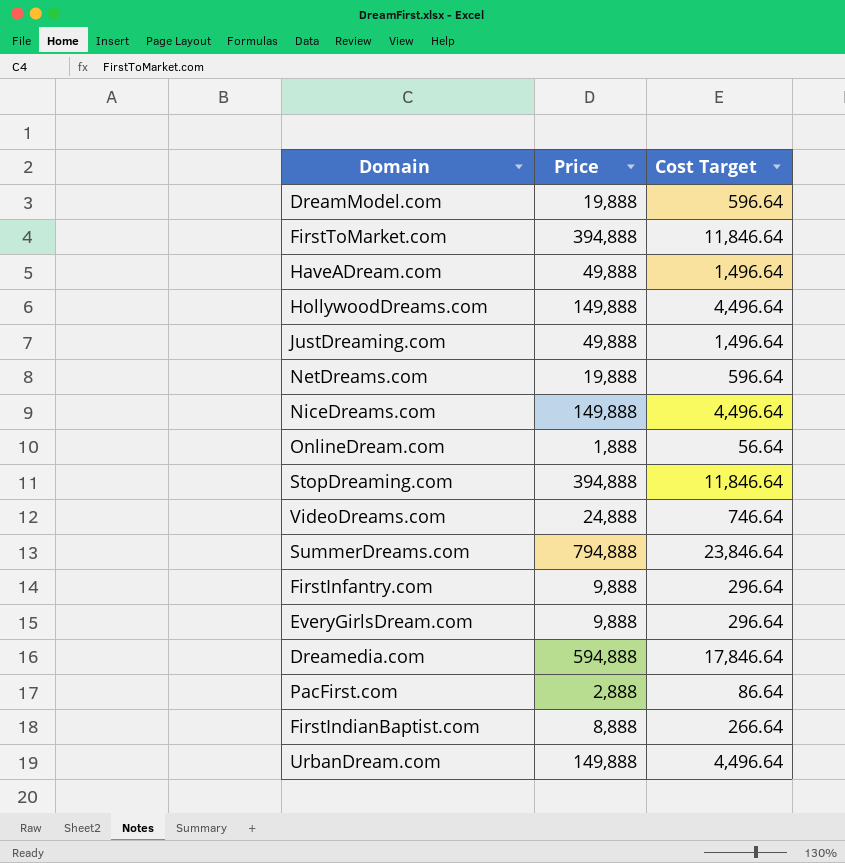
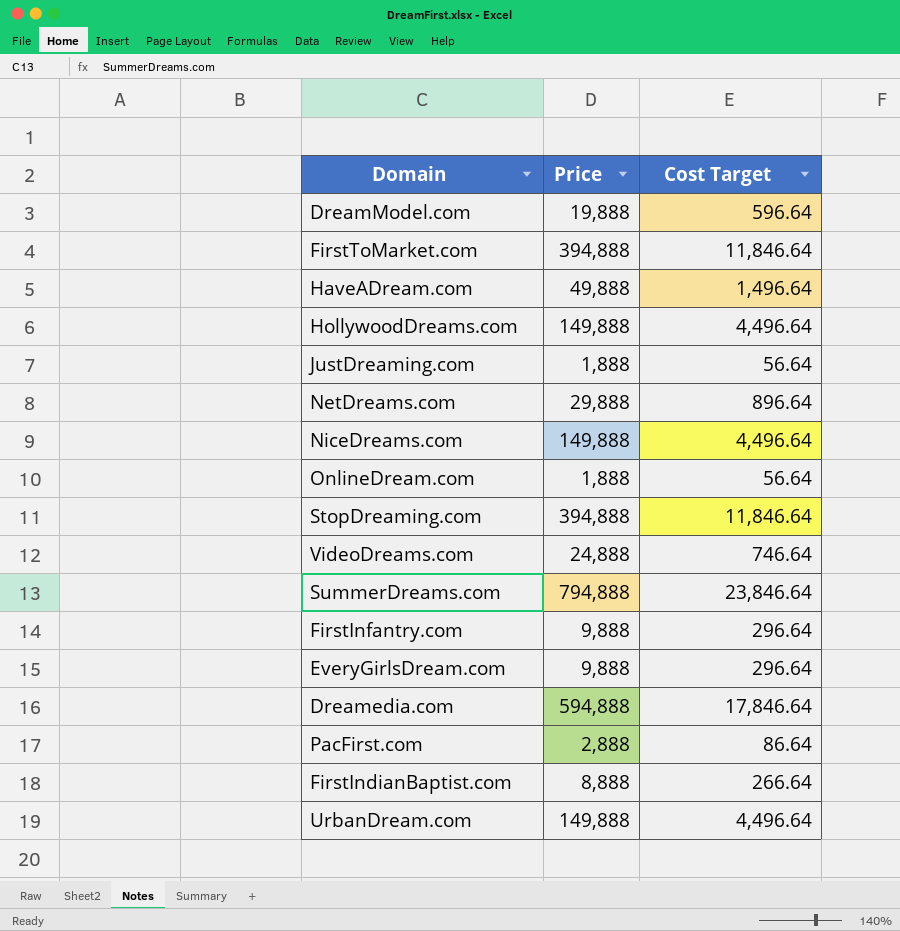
JustDreaming.com | Price: 49,888 -> 1,888
JustDreaming.com | Cost Target: 1,496.64 -> 56.64
NetDreams.com | Price: 19,888 -> 29,888
NetDreams.com | Cost Target: 596.64 -> 896.64

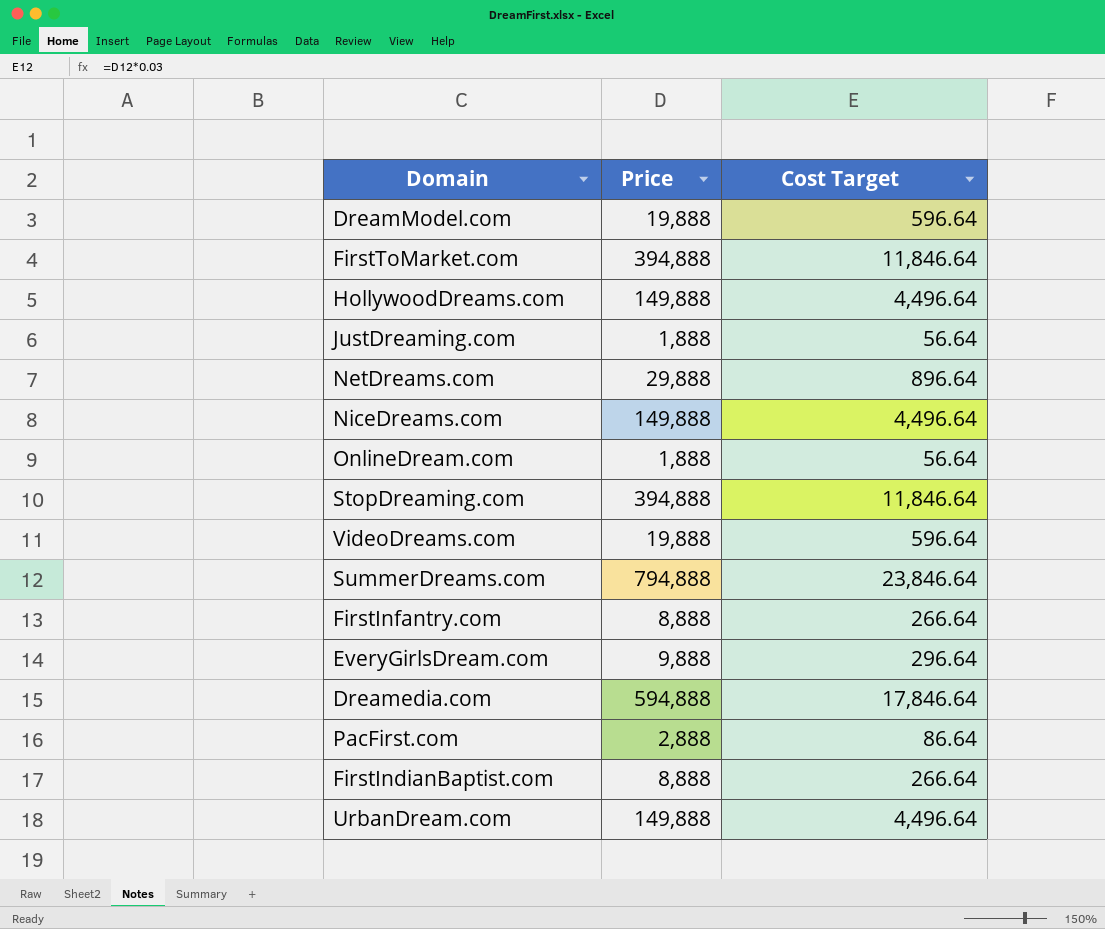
row HaveADream.com: 49,888 | 1,496.64 -> none
VideoDreams.com | Price: 24,888 -> 19,888
VideoDreams.com | Cost Target: 746.64 -> 596.64
FirstInfantry.com | Price: 9,888 -> 8,888
FirstInfantry.com | Cost Target: 296.64 -> 266.64

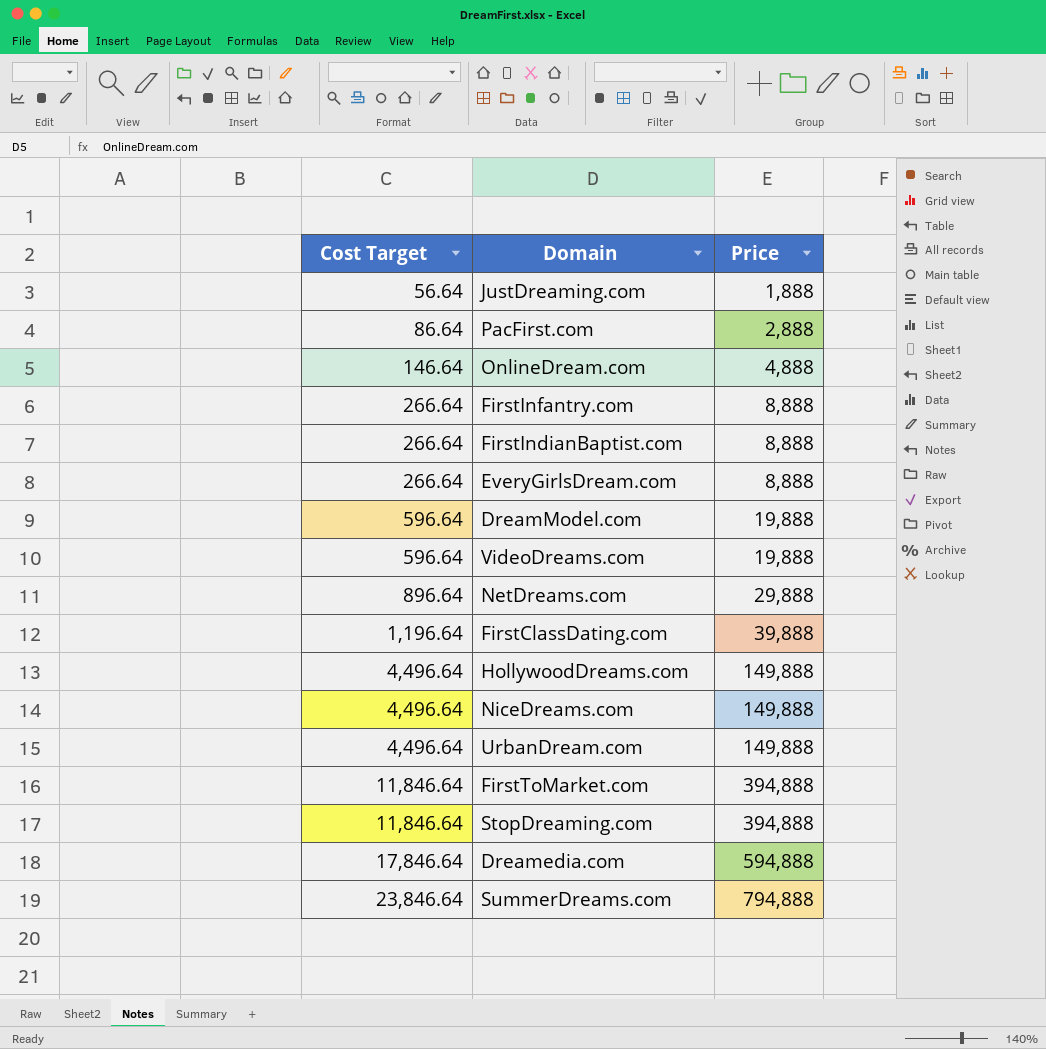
row order: none -> Cost Target ascending
column Cost Target | position: 3 -> 1
OnlineDream.com | Cost Target: 56.64 -> 146.64
OnlineDream.com | Price: 1,888 -> 4,888
EveryGirlsDream.com | Cost Target: 296.64 -> 266.64
EveryGirlsDream.com | Price: 9,888 -> 8,888
row FirstClassDating.com: none -> 1,196.64 | 39,888

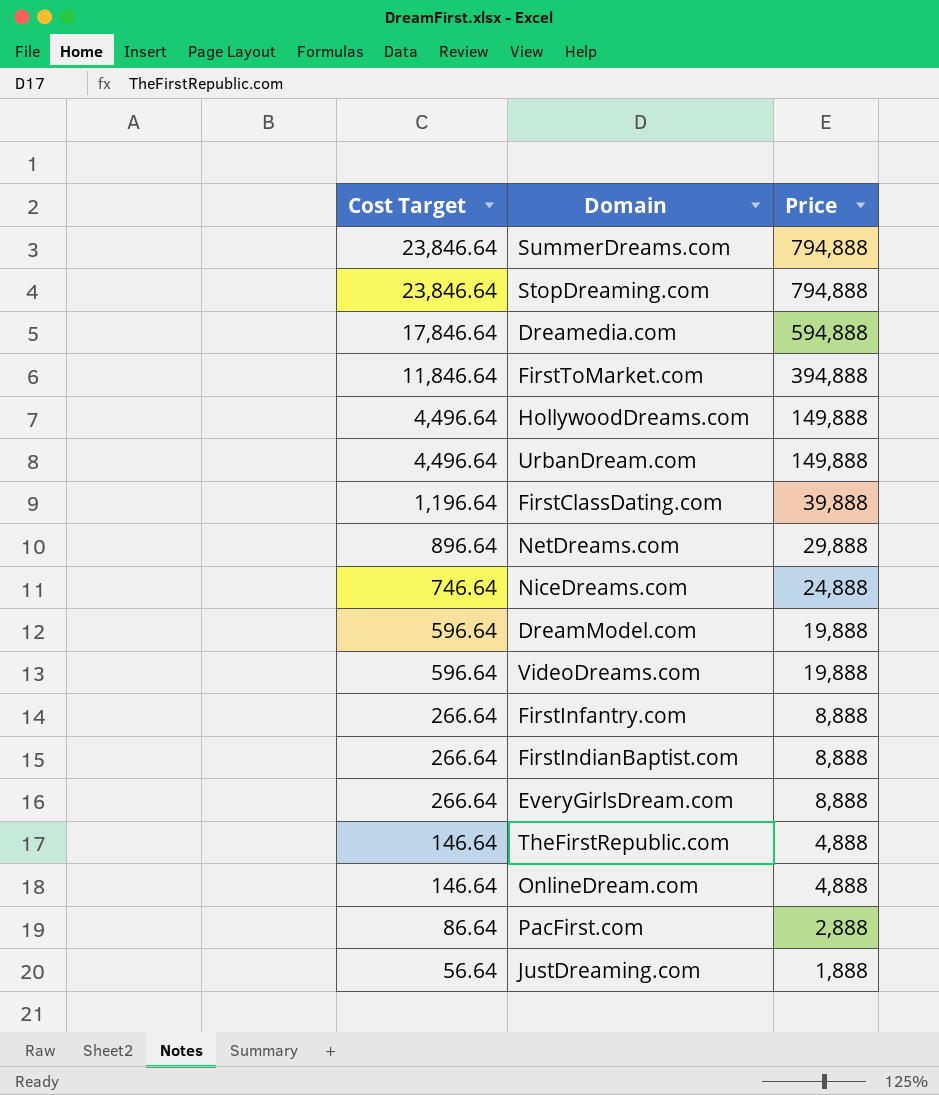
row order: Cost Target ascending -> Cost Target descending
StopDreaming.com | Cost Target: 11,846.64 -> 23,846.64
StopDreaming.com | Price: 394,888 -> 794,888
NiceDreams.com | Cost Target: 4,496.64 -> 746.64
NiceDreams.com | Price: 149,888 -> 24,888
row TheFirstRepublic.com: none -> 146.64 | 4,888

